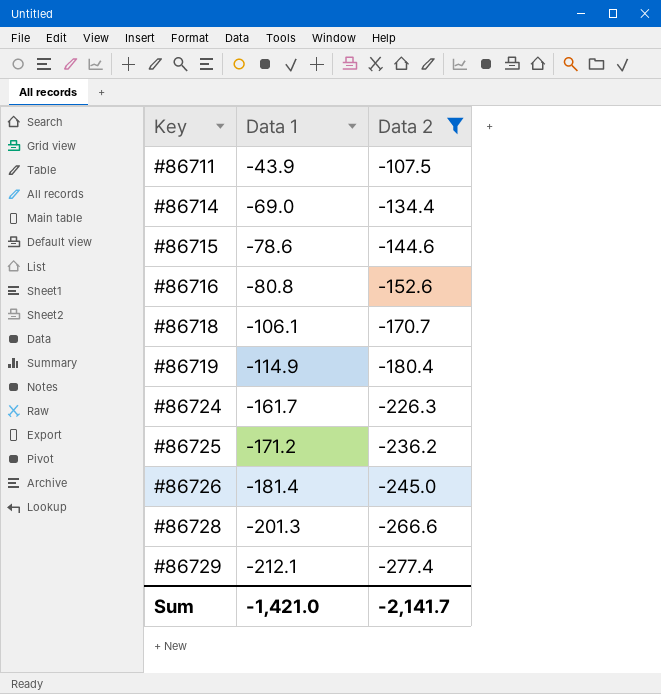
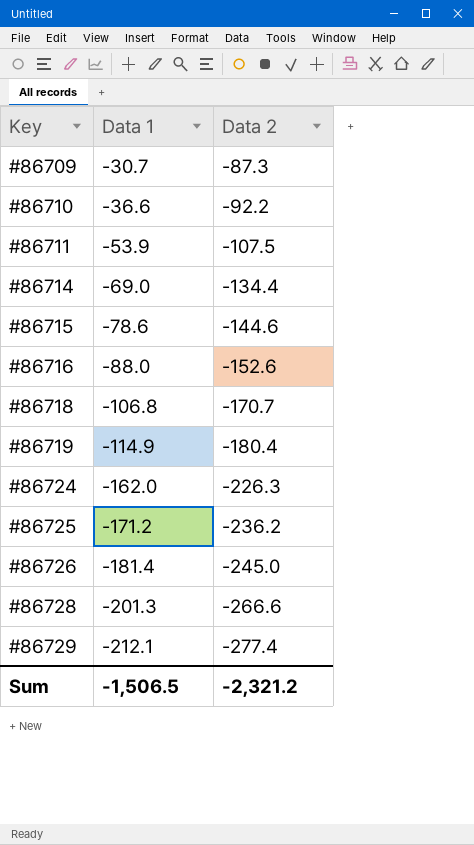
filter: Data 2 <= -107.5 -> none
#86711 | Data 1: -43.9 -> -53.9
#86716 | Data 1: -80.8 -> -88.0
#86718 | Data 1: -106.1 -> -106.8
#86724 | Data 1: -161.7 -> -162.0
Sum | Data 1: -1,421.0 -> -1,506.5
Sum | Data 2: -2,141.7 -> -2,321.2

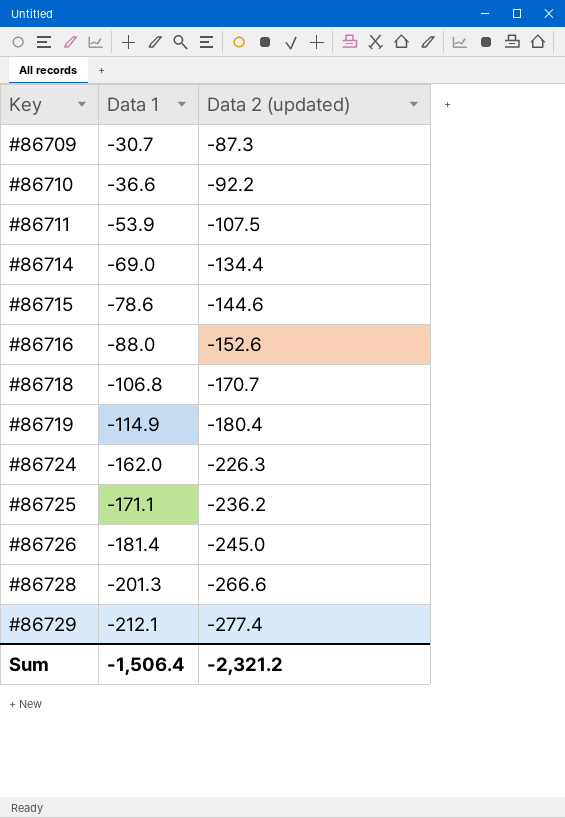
column name: Data 2 -> Data 2 (updated)
#86725 | Data 1: -171.2 -> -171.1
Sum | Data 1: -1,506.5 -> -1,506.4

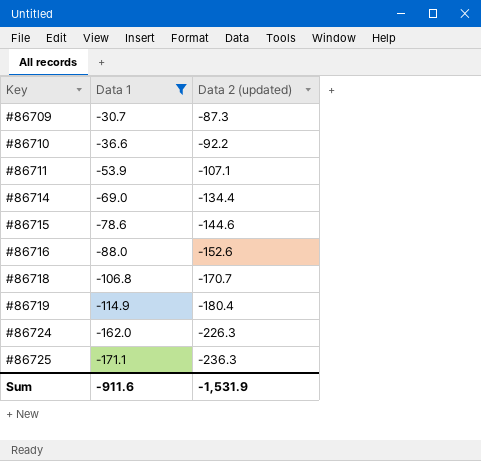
filter: none -> Data 1 >= -171.1
#86711 | Data 2 (updated): -107.5 -> -107.1
#86725 | Data 2 (updated): -236.2 -> -236.3
Sum | Data 1: -1,506.4 -> -911.6
Sum | Data 2 (updated): -2,321.2 -> -1,531.9

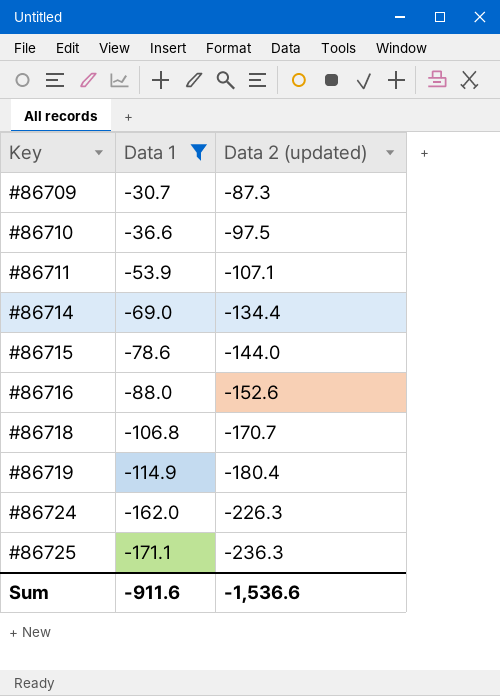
#86710 | Data 2 (updated): -92.2 -> -97.5
#86715 | Data 2 (updated): -144.6 -> -144.0
Sum | Data 2 (updated): -1,531.9 -> -1,536.6

